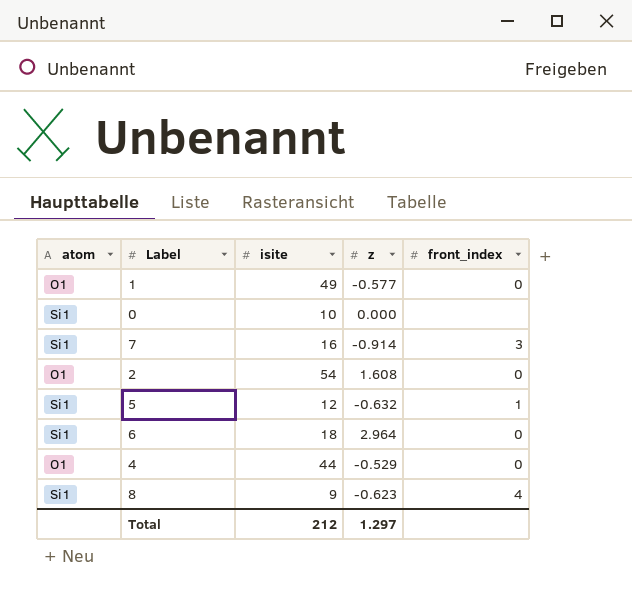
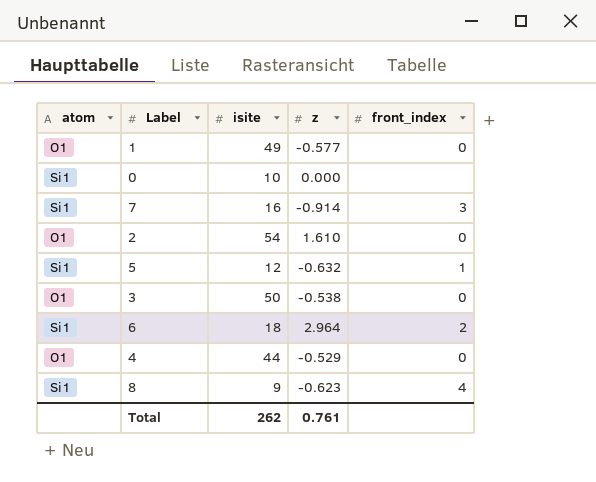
2 | z: 1.608 -> 1.610
row 3: none -> O1 | 50 | -0.538 | 0
6 | front_index: 0 -> 2
Total | isite: 212 -> 262
Total | z: 1.297 -> 0.761

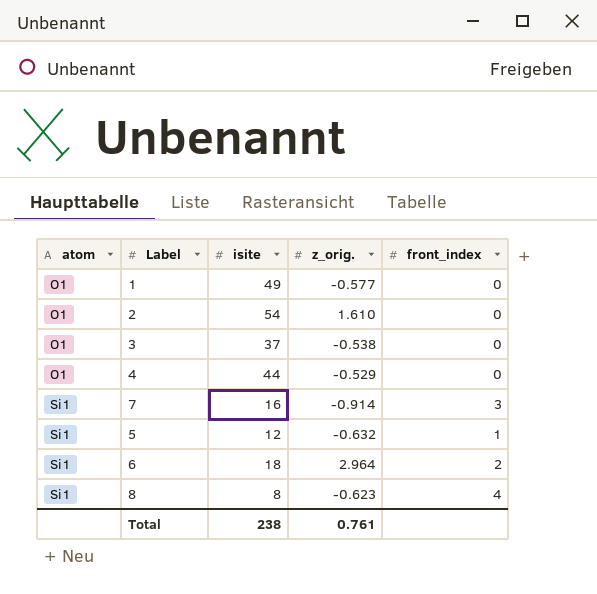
row order: none -> atom ascending
column name: z -> z_orig.
row 0: Si1 | 10 | 0.000 | none -> none
3 | isite: 50 -> 37
8 | isite: 9 -> 8
Total | isite: 262 -> 238

